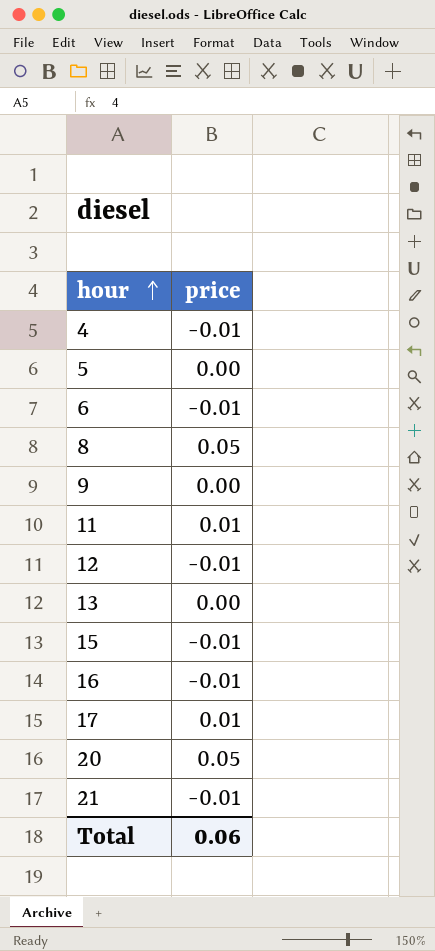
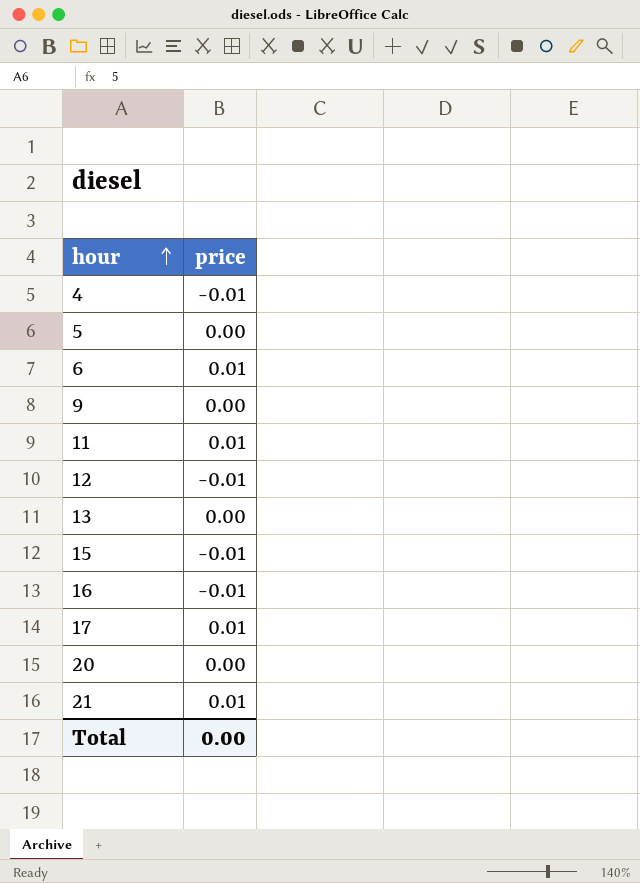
row 8: 0.05 -> none
6 | price: -0.01 -> 0.01
20 | price: 0.05 -> 0.00
21 | price: -0.01 -> 0.01
Total | price: 0.06 -> 0.00

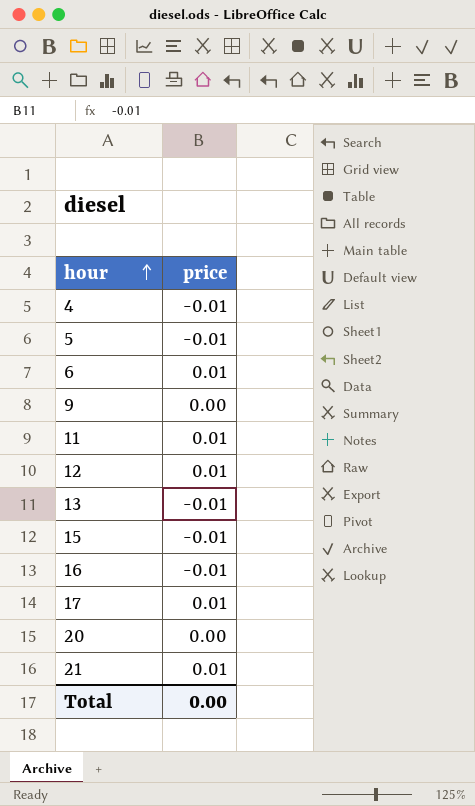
5 | price: 0.00 -> -0.01
12 | price: -0.01 -> 0.01
13 | price: 0.00 -> -0.01

